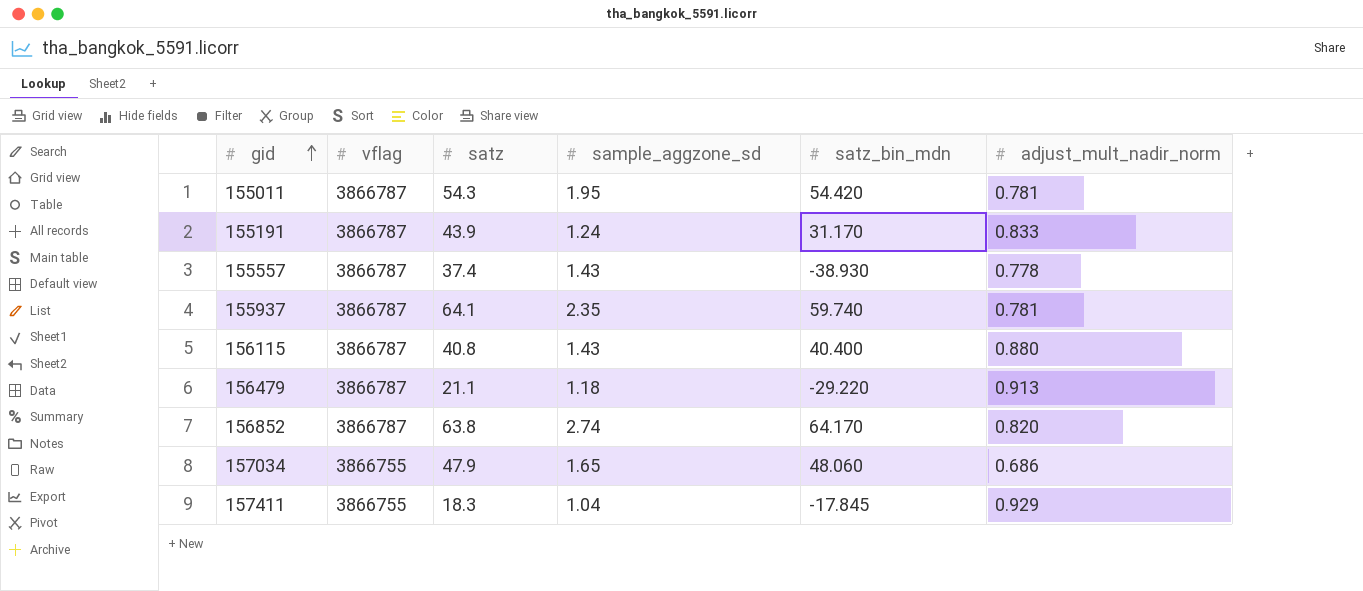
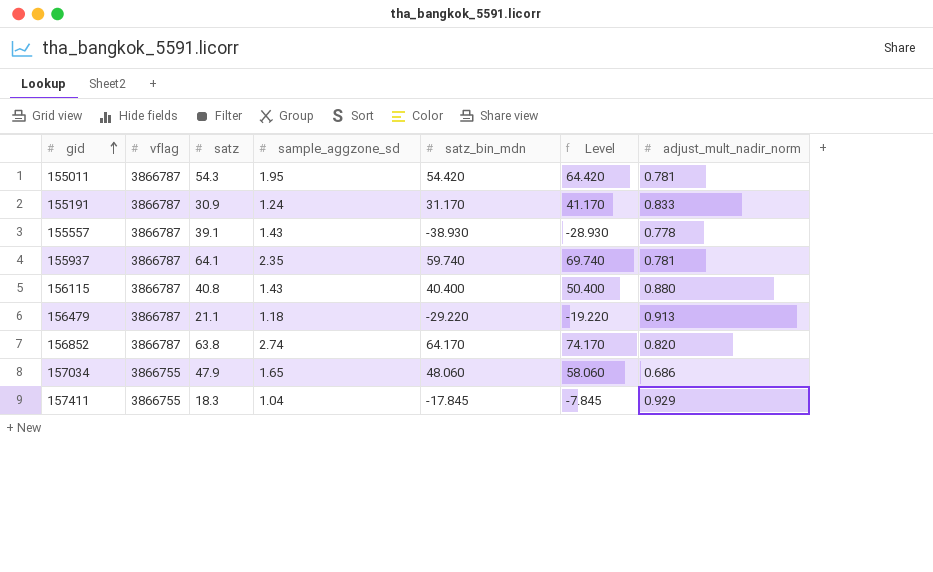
column Level | formula: none -> [satz_bin_mdn] + 10
155191 | satz: 43.9 -> 30.9
155557 | satz: 37.4 -> 39.1

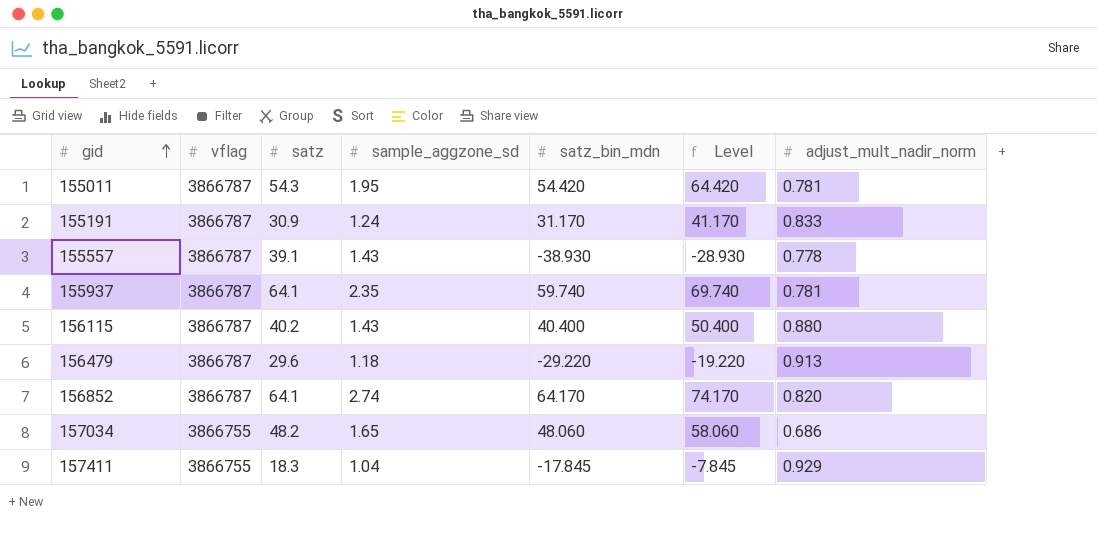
156115 | satz: 40.8 -> 40.2
156479 | satz: 21.1 -> 29.6
156852 | satz: 63.8 -> 64.1
157034 | satz: 47.9 -> 48.2

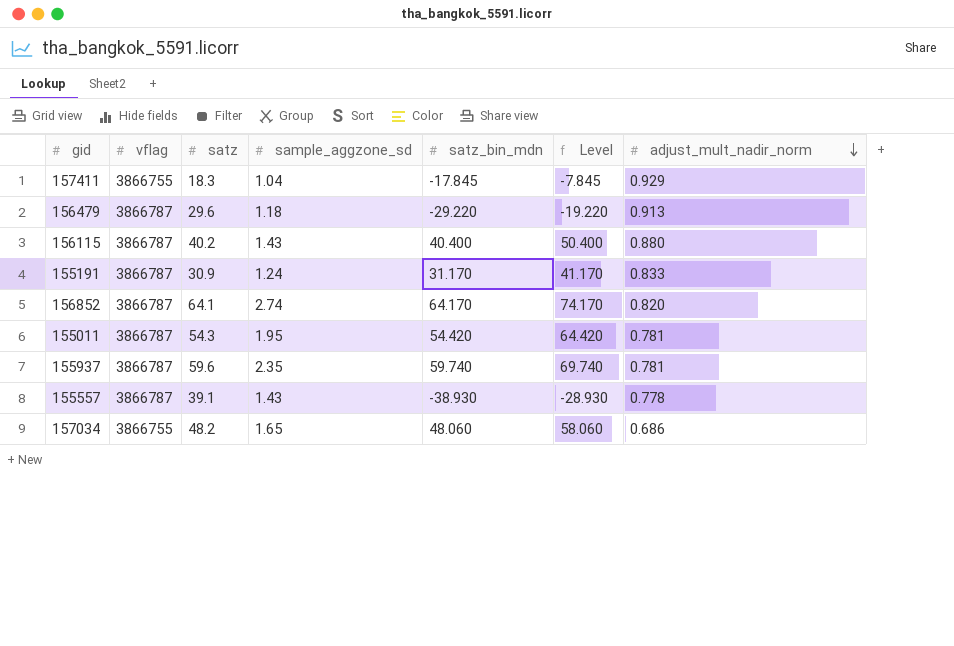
row order: gid ascending -> adjust_mult_nadir_norm descending
155937 | satz: 64.1 -> 59.6

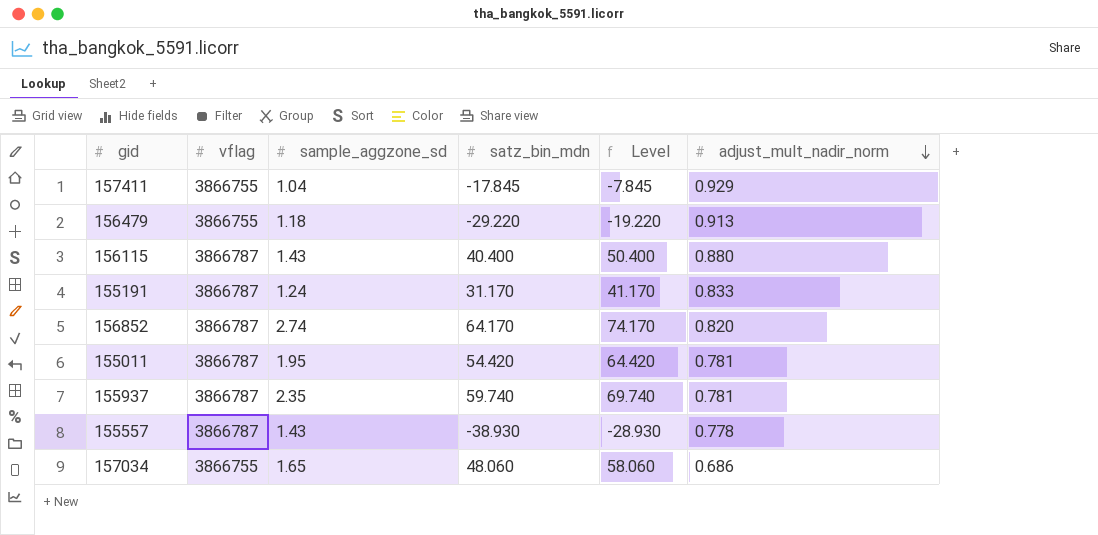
column satz | position: 3 -> none
156479 | vflag: 3866787 -> 3866755

